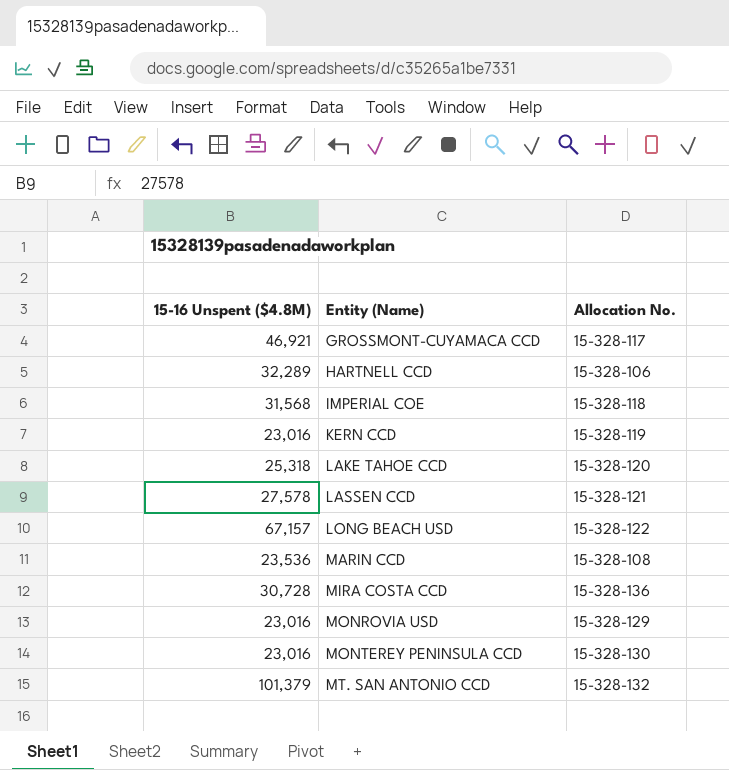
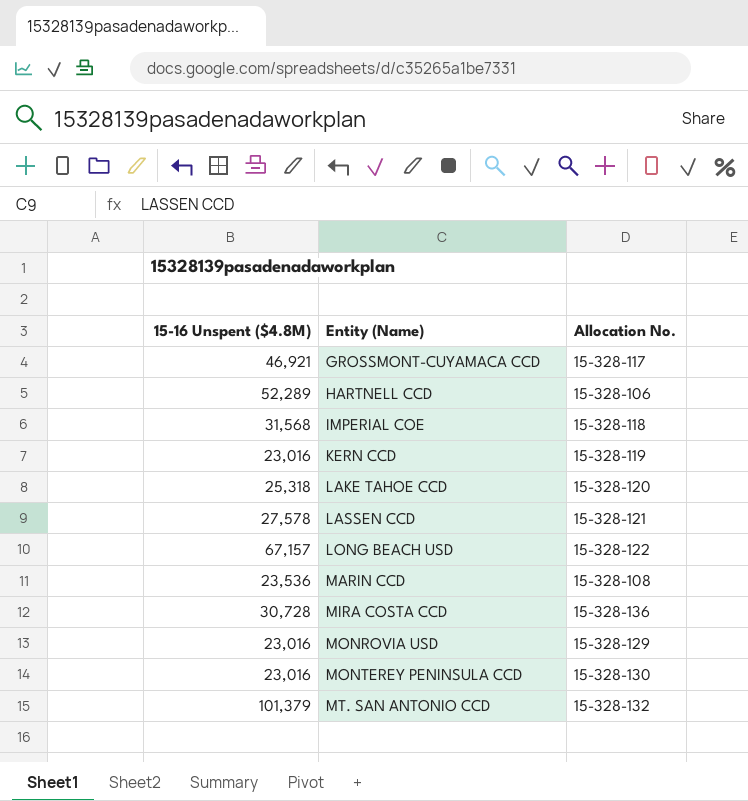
HARTNELL CCD | 15-16 Unspent ($4.8M): 32,289 -> 52,289

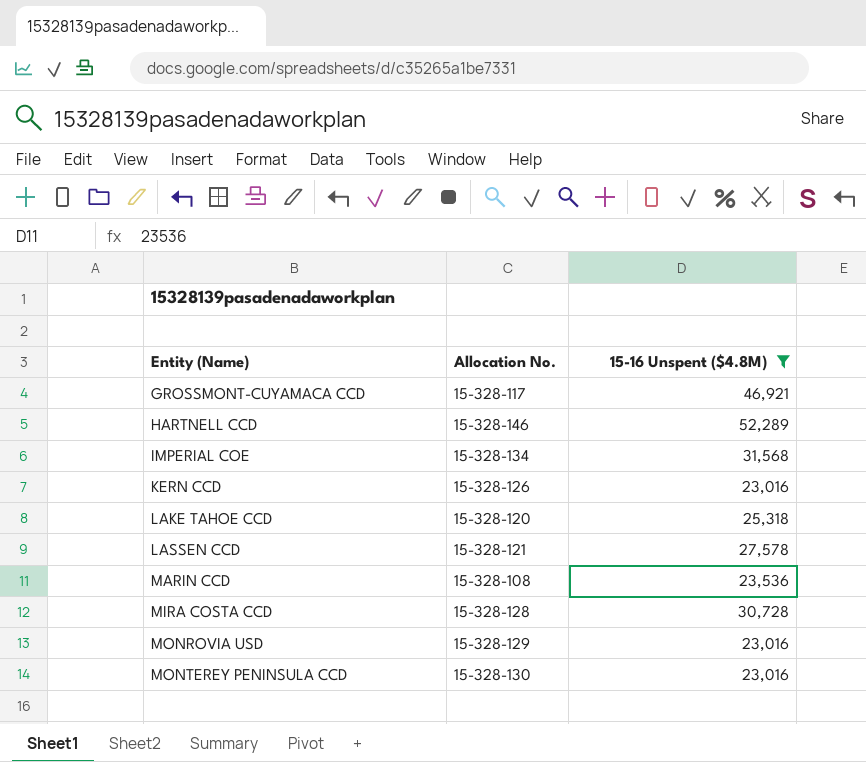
filter: none -> 15-16 Unspent ($4.8M) <= 52,289
column 15-16 Unspent ($4.8M) | position: 1 -> 3
HARTNELL CCD | Allocation No.: 15-328-106 -> 15-328-146
IMPERIAL COE | Allocation No.: 15-328-118 -> 15-328-134
KERN CCD | Allocation No.: 15-328-119 -> 15-328-126
MIRA COSTA CCD | Allocation No.: 15-328-136 -> 15-328-128

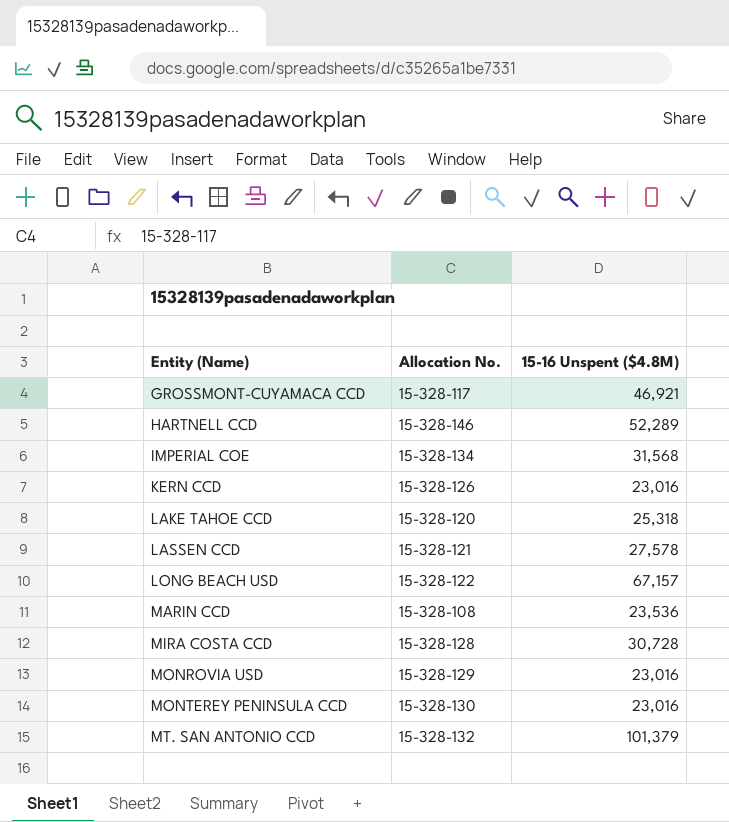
filter: 15-16 Unspent ($4.8M) <= 52,289 -> none

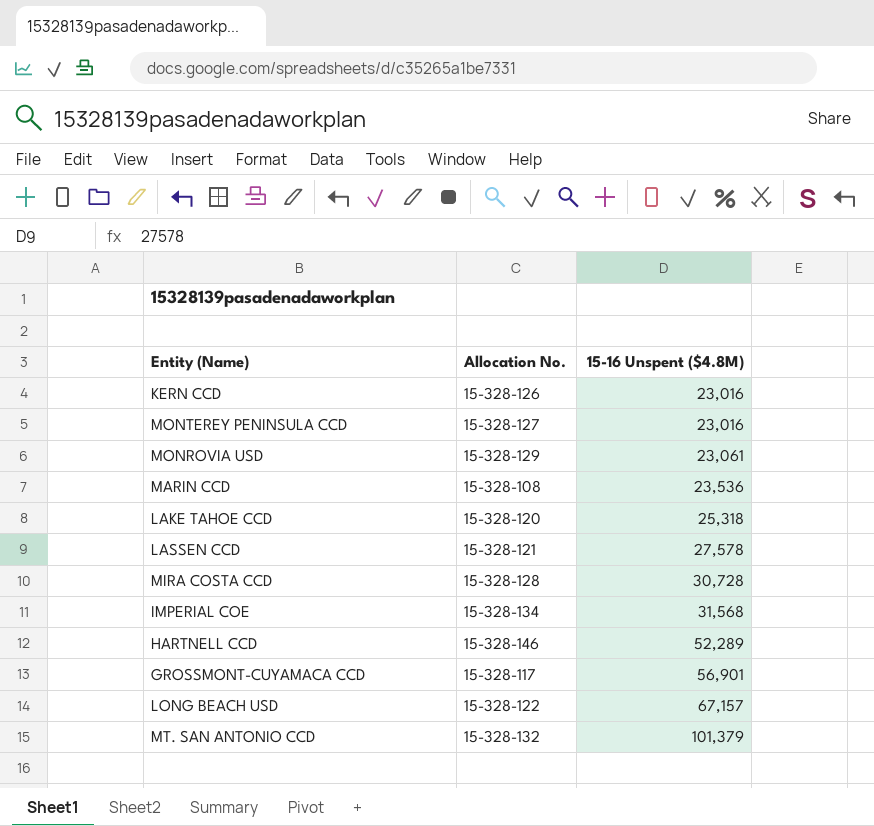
row order: Entity (Name) ascending -> 15-16 Unspent ($4.8M) ascending
MONTEREY PENINSULA CCD | Allocation No.: 15-328-130 -> 15-328-127
MONROVIA USD | 15-16 Unspent ($4.8M): 23,016 -> 23,061
GROSSMONT-CUYAMACA CCD | 15-16 Unspent ($4.8M): 46,921 -> 56,901

